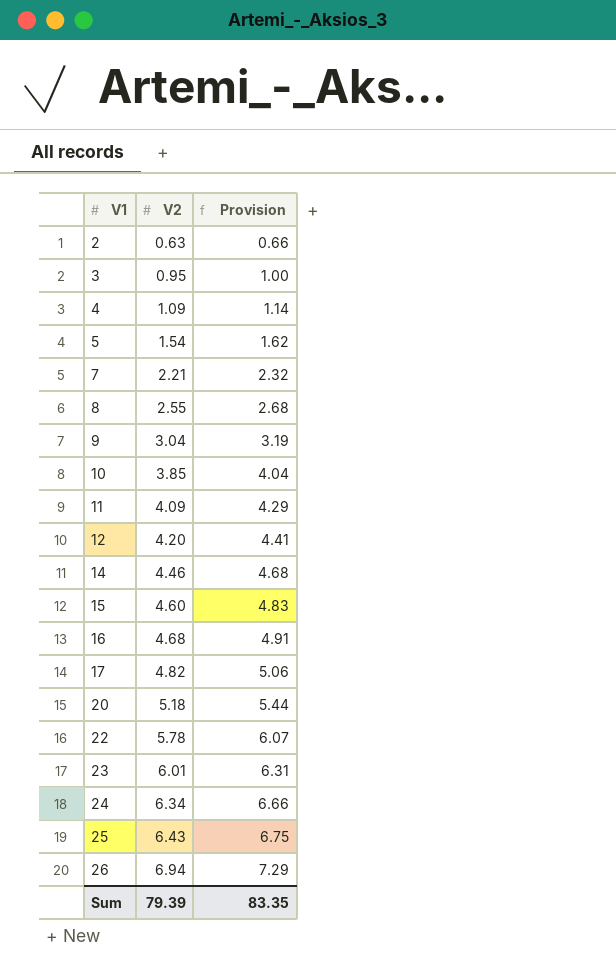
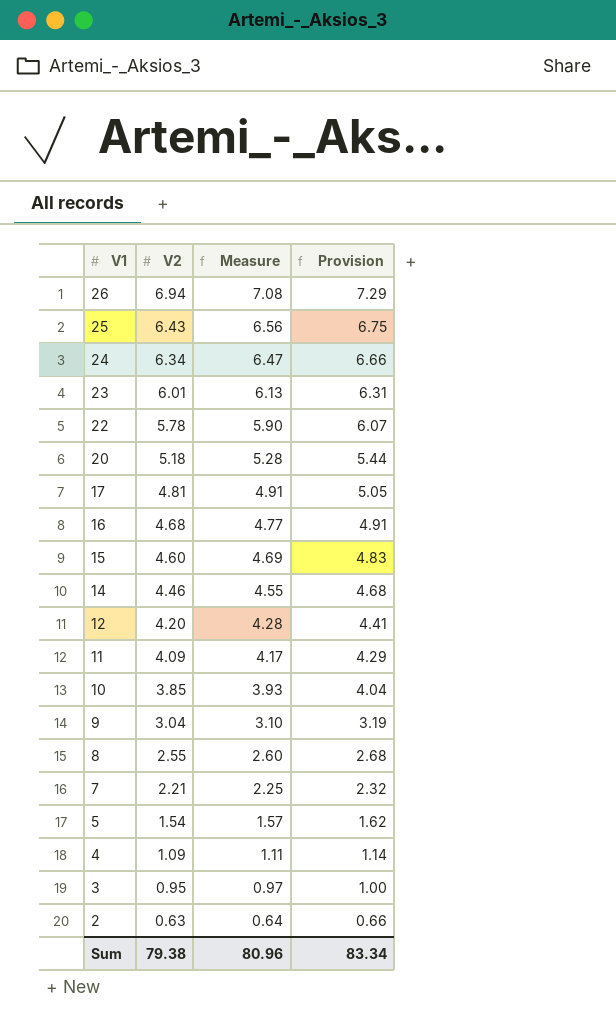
row order: V1 ascending -> V1 descending
column Measure | formula: none -> [V2] * 1.02
17 | V2: 4.82 -> 4.81
17 | Provision: 5.06 -> 5.05
Sum | V2: 79.39 -> 79.38
Sum | Provision: 83.35 -> 83.34

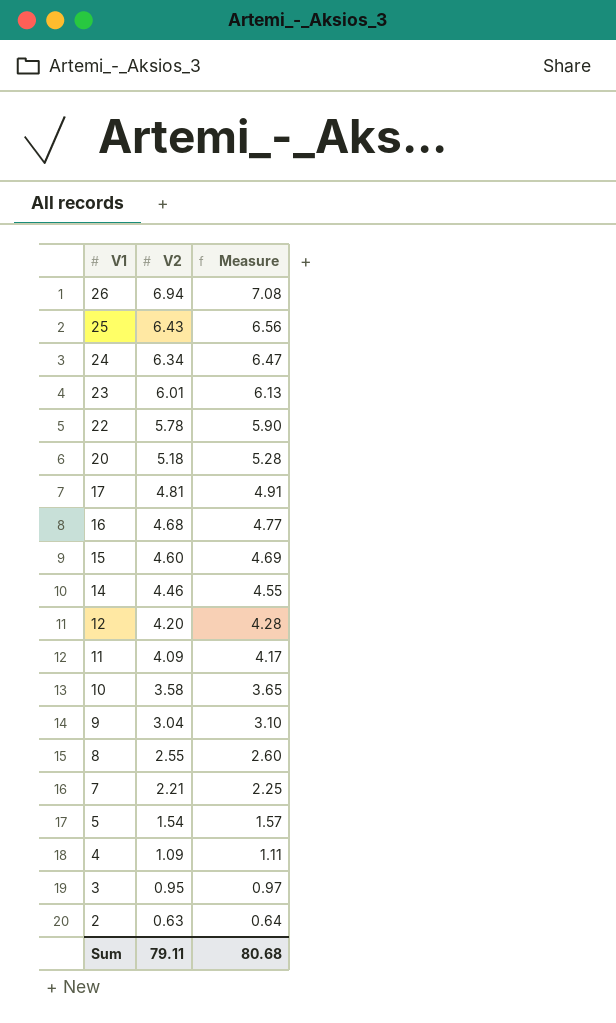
column Provision | formula: [V2] * 1.05 -> none
10 | V2: 3.85 -> 3.58
10 | Measure: 3.93 -> 3.65
Sum | V2: 79.38 -> 79.11
Sum | Measure: 80.96 -> 80.68

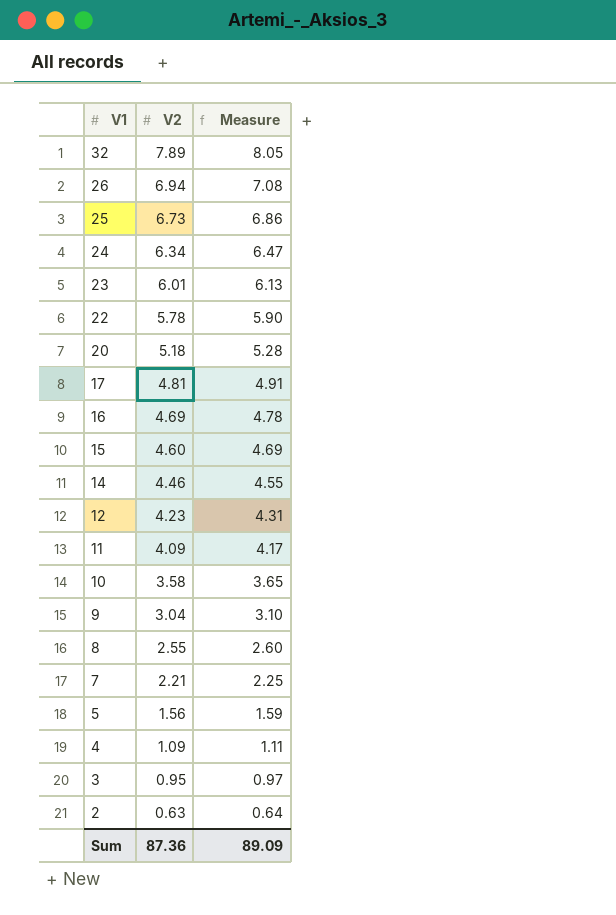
row 32: none -> 7.89 | 8.05
25 | V2: 6.43 -> 6.73
25 | Measure: 6.56 -> 6.86
16 | V2: 4.68 -> 4.69
16 | Measure: 4.77 -> 4.78
12 | V2: 4.20 -> 4.23
12 | Measure: 4.28 -> 4.31
5 | V2: 1.54 -> 1.56
5 | Measure: 1.57 -> 1.59
Sum | V2: 79.11 -> 87.36
Sum | Measure: 80.68 -> 89.09

